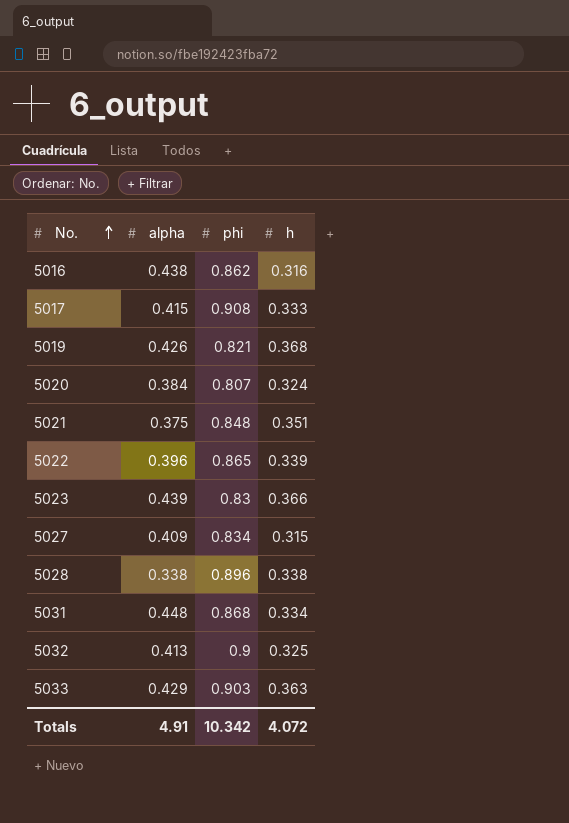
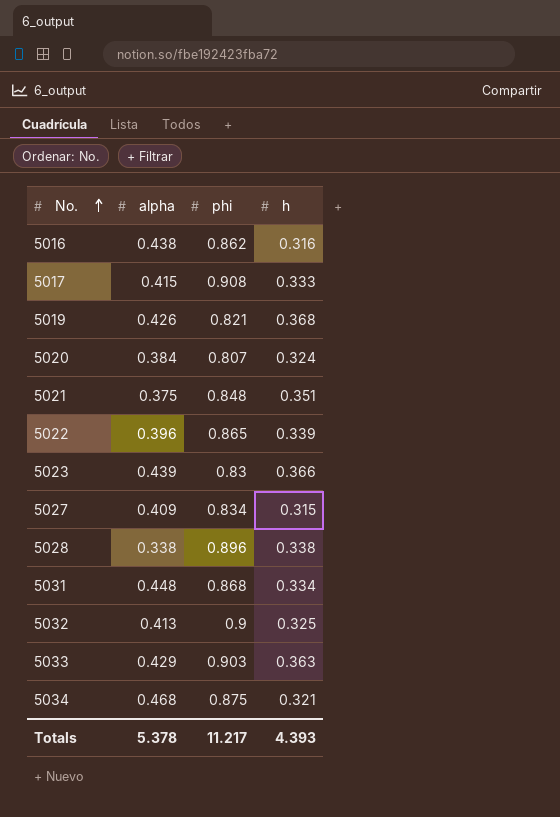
row 5034: none -> 0.468 | 0.875 | 0.321
Totals | alpha: 4.91 -> 5.378
Totals | phi: 10.342 -> 11.217
Totals | h: 4.072 -> 4.393

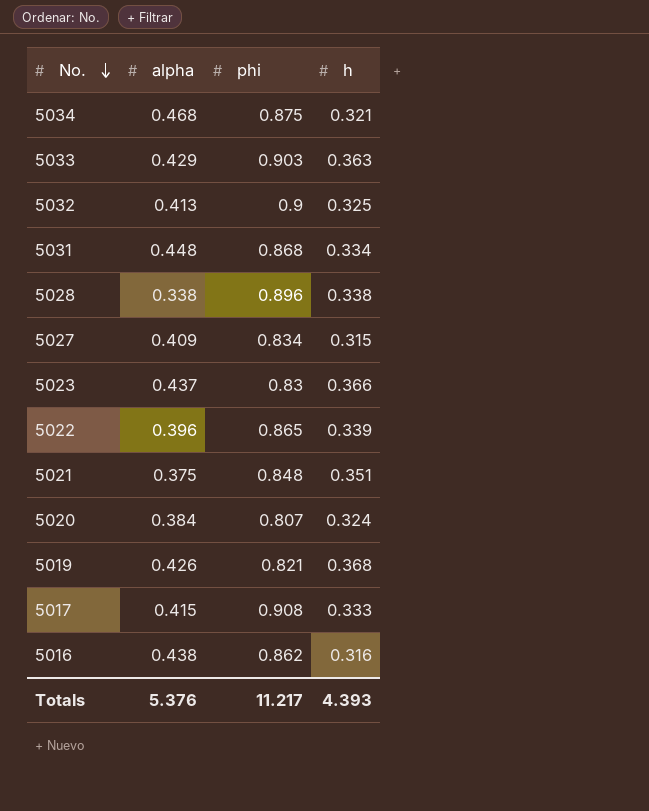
row order: No. ascending -> No. descending
5023 | alpha: 0.439 -> 0.437
Totals | alpha: 5.378 -> 5.376

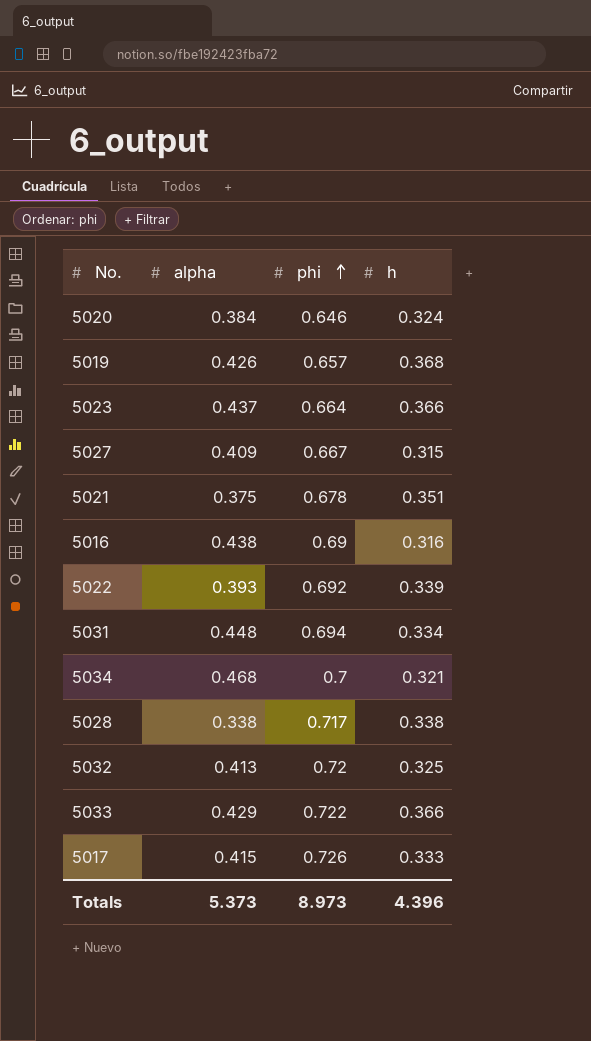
row order: No. descending -> phi ascending
5020 | phi: 0.807 -> 0.646
5019 | phi: 0.821 -> 0.657
5023 | phi: 0.83 -> 0.664
5027 | phi: 0.834 -> 0.667
5021 | phi: 0.848 -> 0.678
5016 | phi: 0.862 -> 0.69
5022 | alpha: 0.396 -> 0.393
5022 | phi: 0.865 -> 0.692
5031 | phi: 0.868 -> 0.694
5034 | phi: 0.875 -> 0.7
5028 | phi: 0.896 -> 0.717
5032 | phi: 0.9 -> 0.72
5033 | phi: 0.903 -> 0.722
5033 | h: 0.363 -> 0.366
5017 | phi: 0.908 -> 0.726
Totals | alpha: 5.376 -> 5.373
Totals | phi: 11.217 -> 8.973
Totals | h: 4.393 -> 4.396

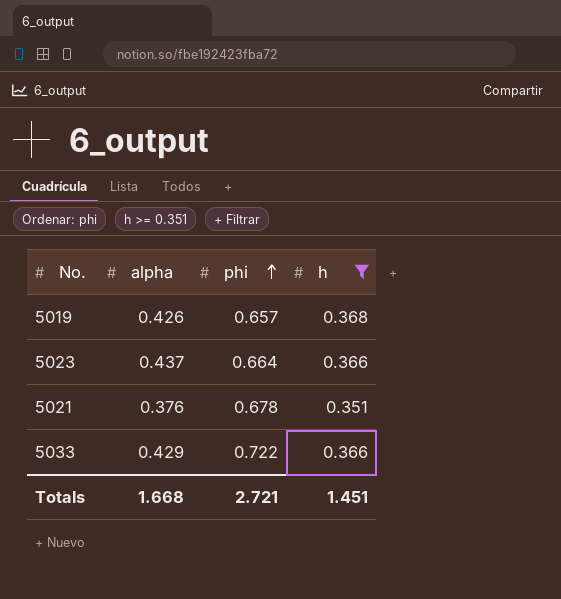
filter: none -> h >= 0.351
5021 | alpha: 0.375 -> 0.376
Totals | alpha: 5.373 -> 1.668
Totals | phi: 8.973 -> 2.721
Totals | h: 4.396 -> 1.451

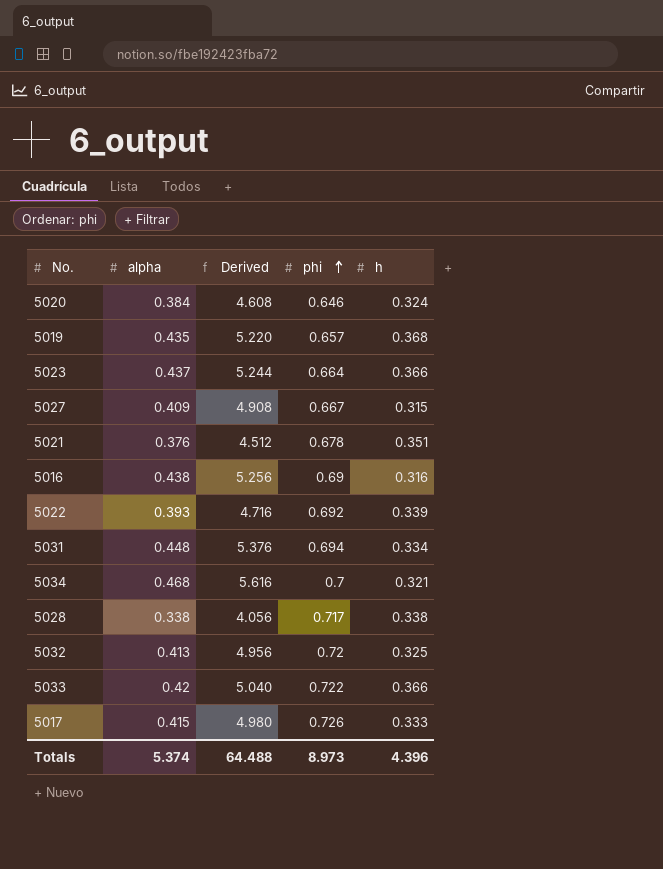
filter: h >= 0.351 -> none
column Derived | formula: none -> [alpha] * 12
5019 | alpha: 0.426 -> 0.435
5033 | alpha: 0.429 -> 0.42
Totals | alpha: 1.668 -> 5.374
Totals | phi: 2.721 -> 8.973
Totals | h: 1.451 -> 4.396

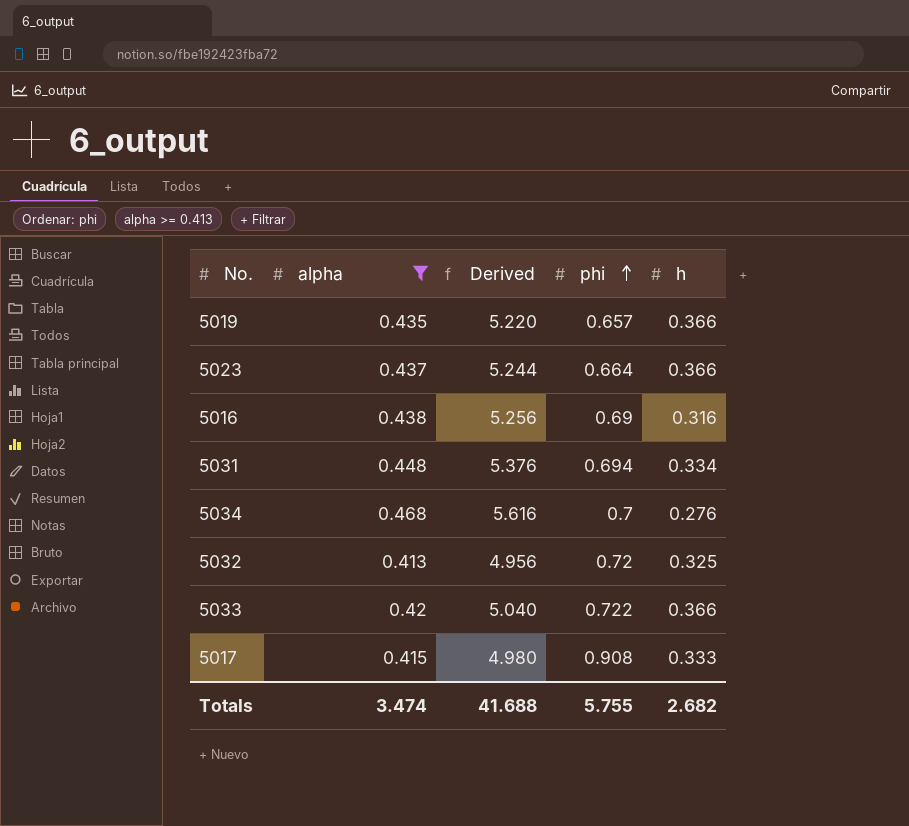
filter: none -> alpha >= 0.413
5019 | h: 0.368 -> 0.366
5034 | h: 0.321 -> 0.276
5017 | phi: 0.726 -> 0.908
Totals | alpha: 5.374 -> 3.474
Totals | Derived: 64.488 -> 41.688
Totals | phi: 8.973 -> 5.755
Totals | h: 4.396 -> 2.682

